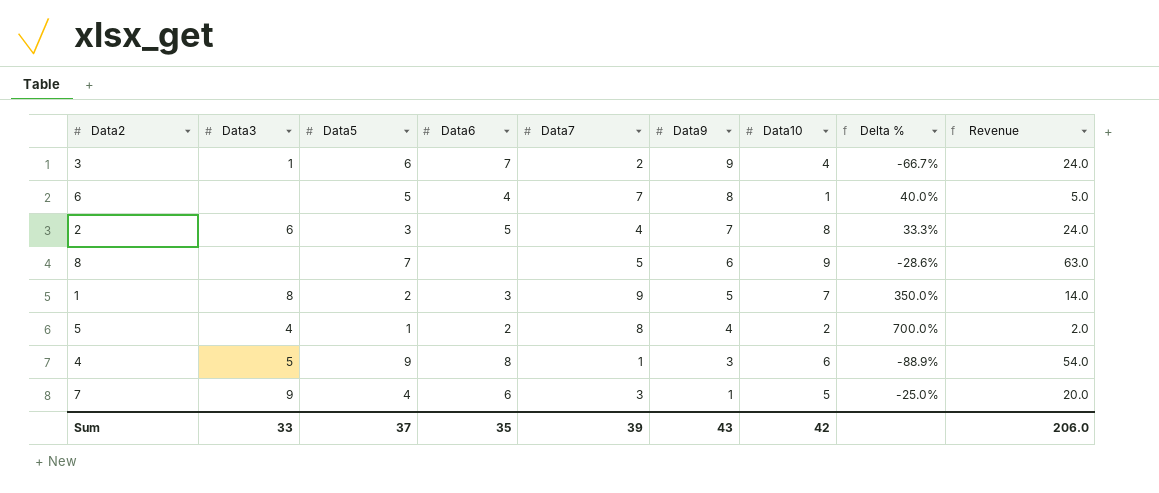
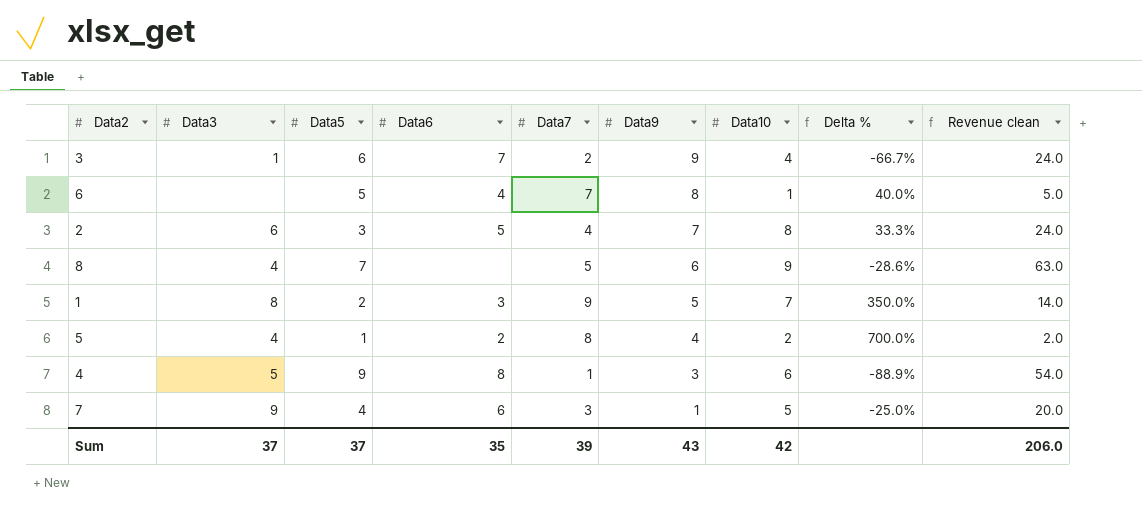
column name: Revenue -> Revenue clean
8 | Data3: none -> 4
Sum | Data3: 33 -> 37

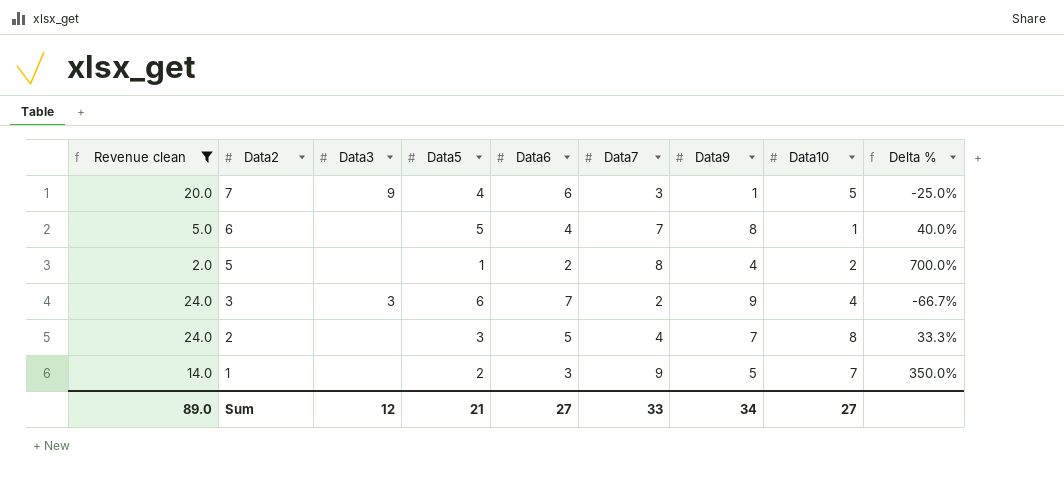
filter: none -> Revenue clean <= 24.0
row order: Data9 descending -> Data2 descending
column Revenue clean | position: 9 -> 1
5 | Data3: 4 -> none
3 | Data3: 1 -> 3
2 | Data3: 6 -> none
1 | Data3: 8 -> none
Sum | Revenue clean: 206.0 -> 89.0
Sum | Data3: 37 -> 12
Sum | Data5: 37 -> 21
Sum | Data6: 35 -> 27
Sum | Data7: 39 -> 33
Sum | Data9: 43 -> 34
Sum | Data10: 42 -> 27

